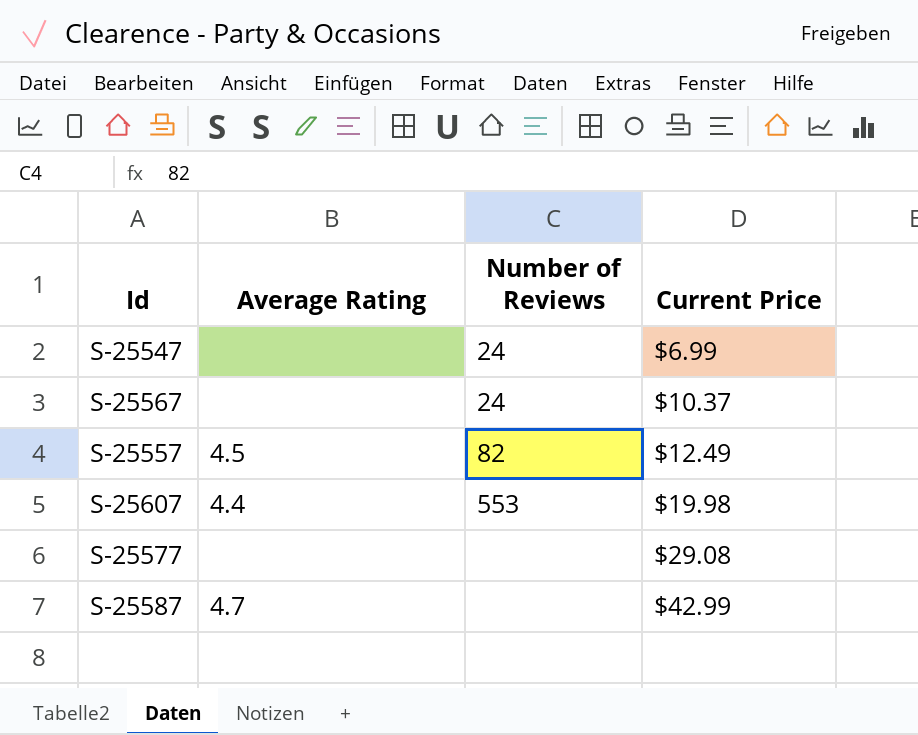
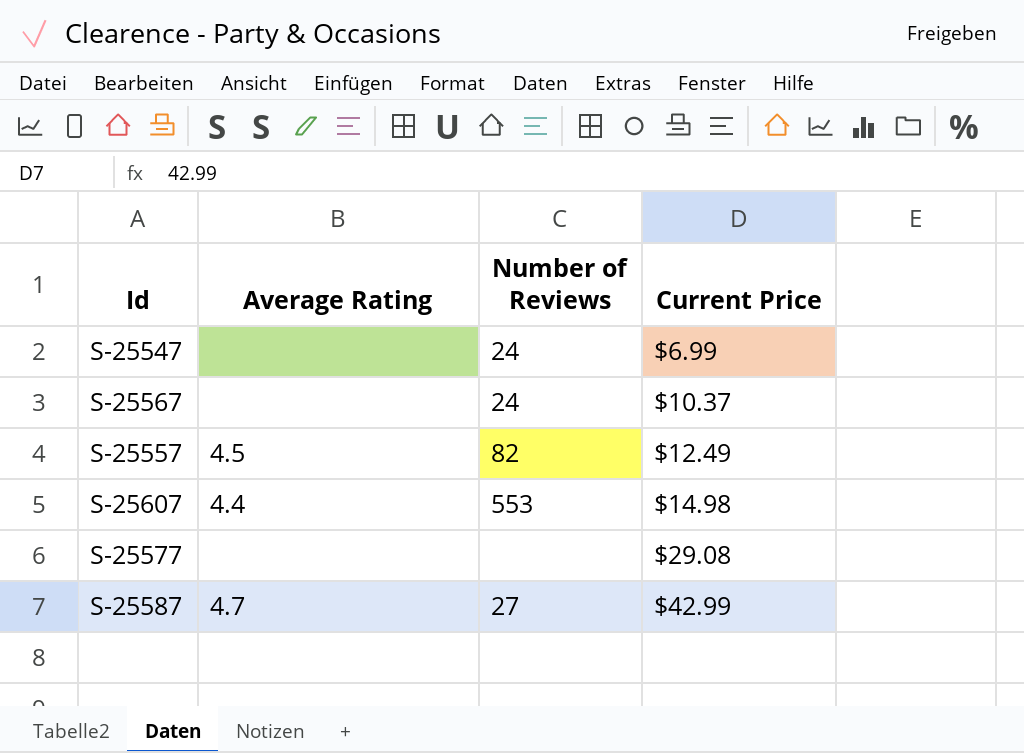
S-25607 | Current Price: $19.98 -> $14.98
S-25587 | Number of Reviews: none -> 27

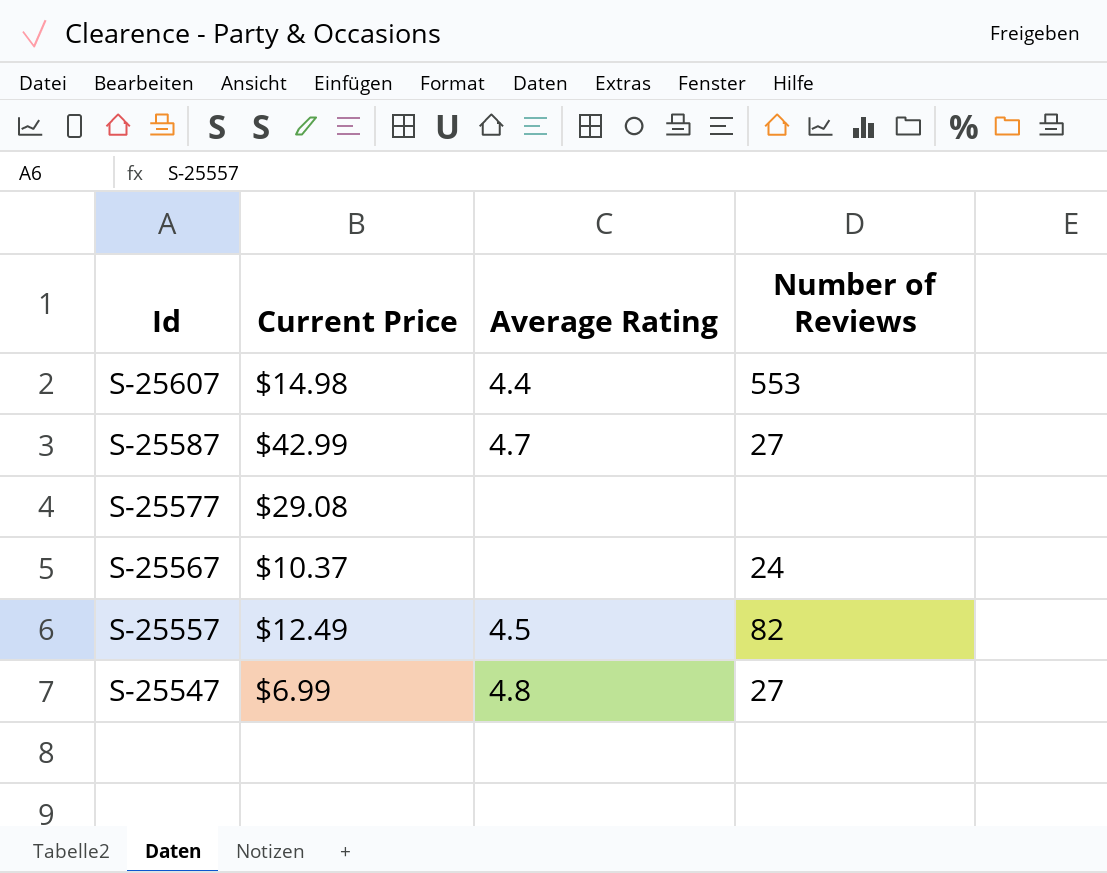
row order: Current Price ascending -> Id descending
column Current Price | position: 4 -> 2
S-25547 | Average Rating: none -> 4.8
S-25547 | Number of Reviews: 24 -> 27

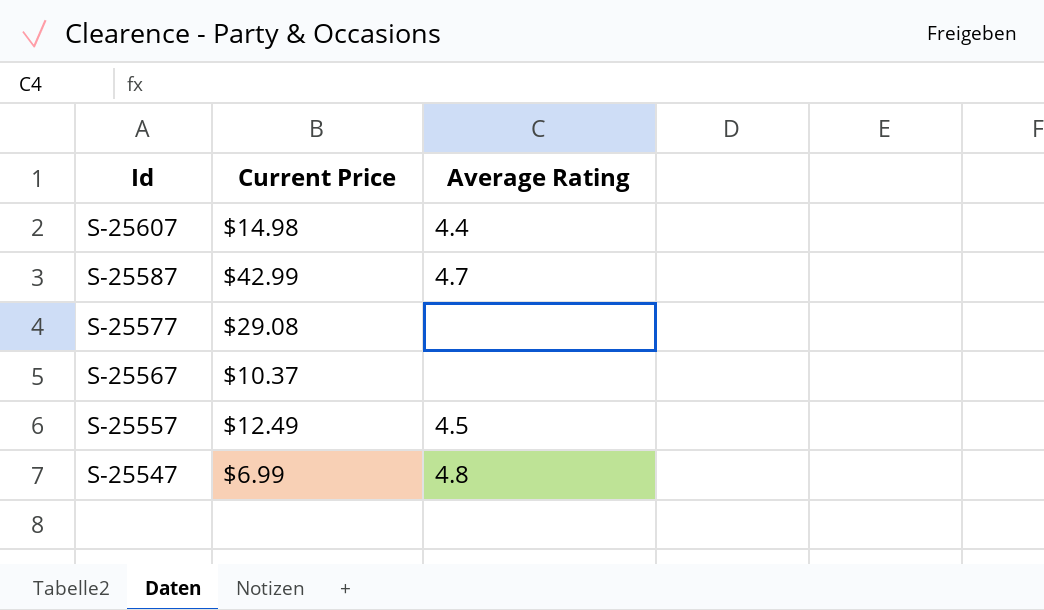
column Number of Reviews | position: 4 -> none

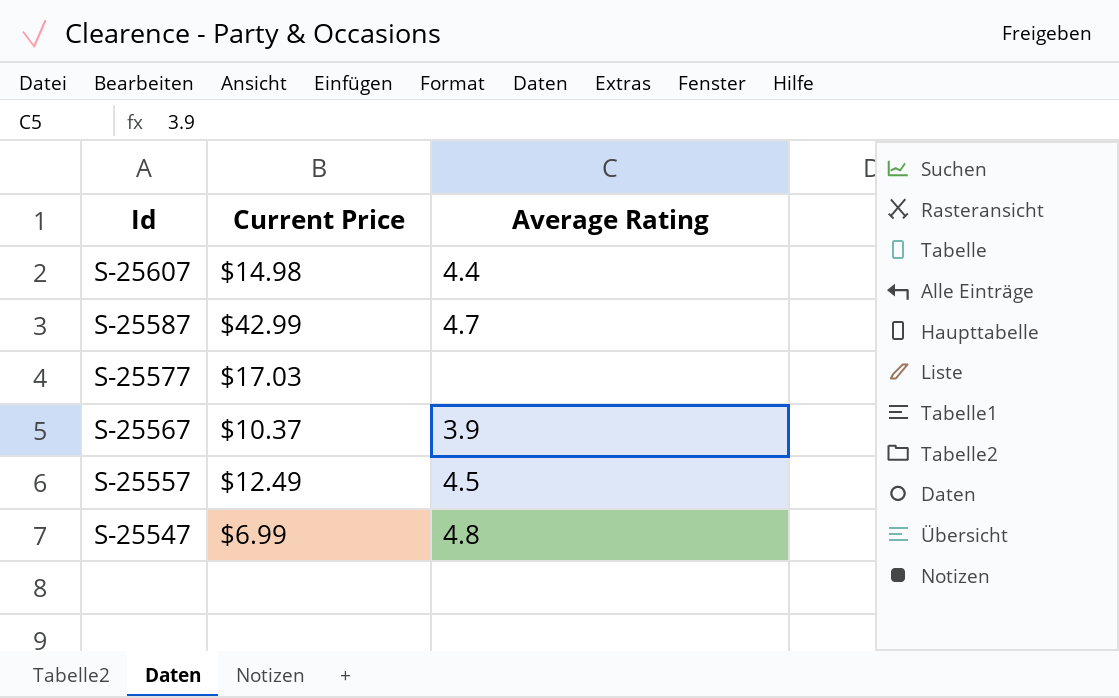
S-25577 | Current Price: $29.08 -> $17.03
S-25567 | Average Rating: none -> 3.9

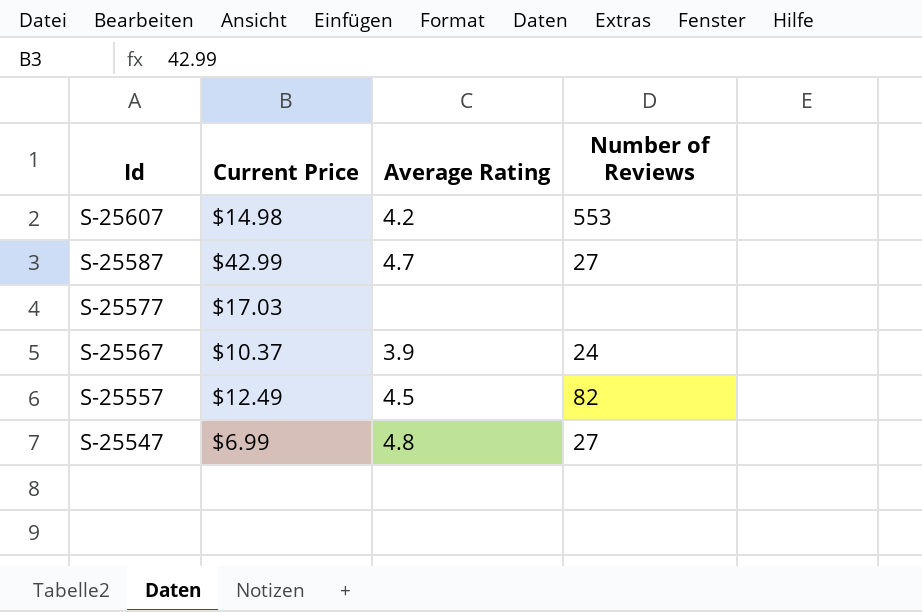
column Number of Reviews | position: none -> 4
S-25607 | Average Rating: 4.4 -> 4.2

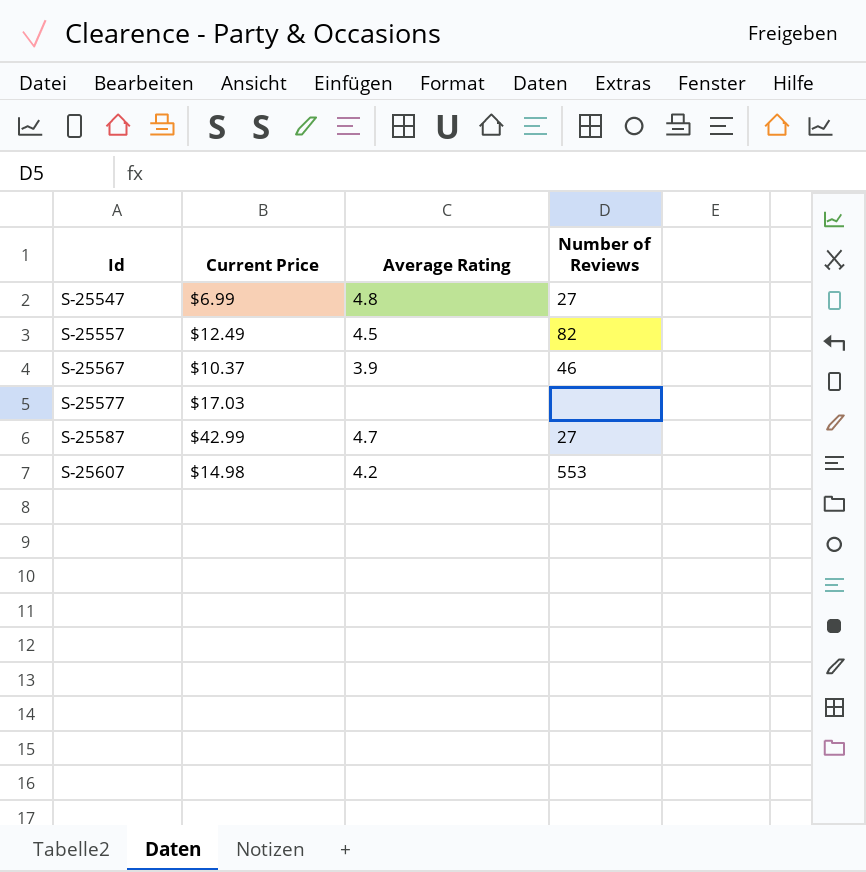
row order: Id descending -> Id ascending
S-25567 | Number of Reviews: 24 -> 46

